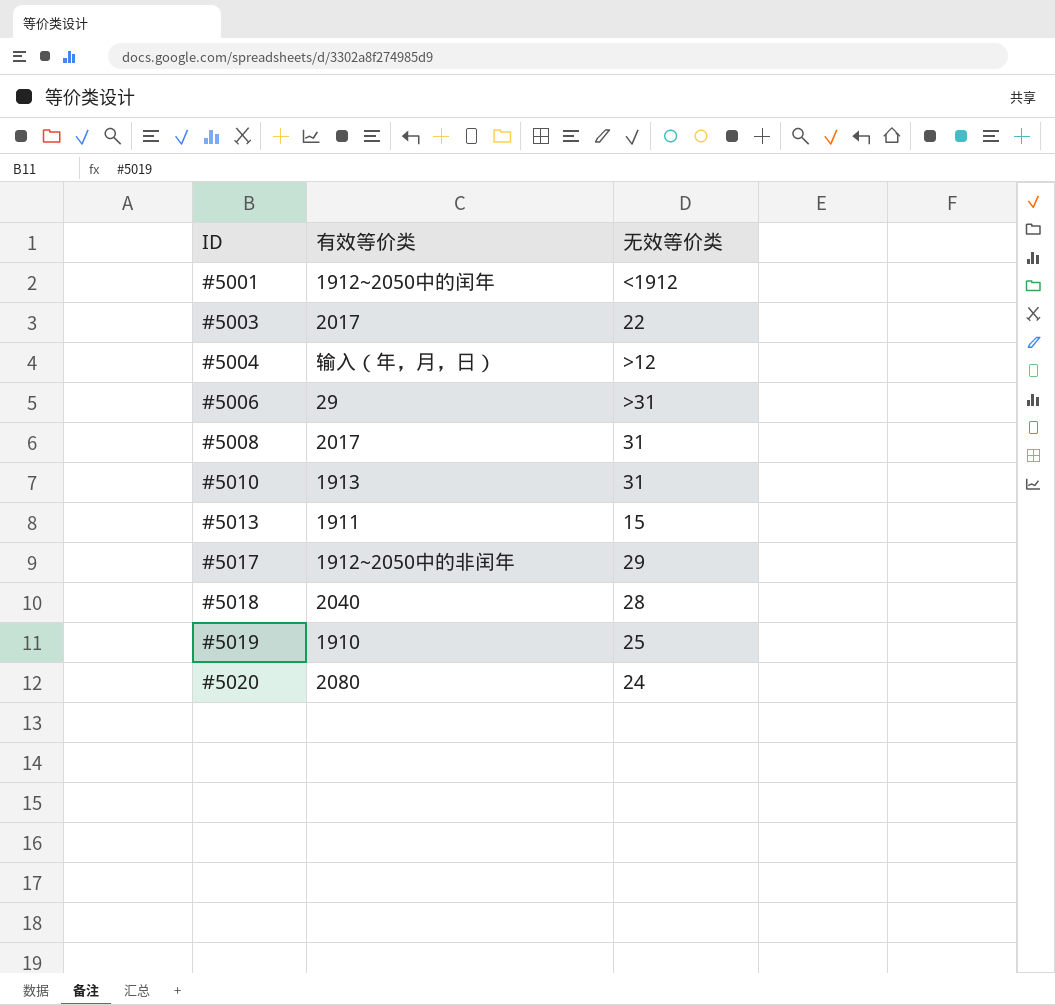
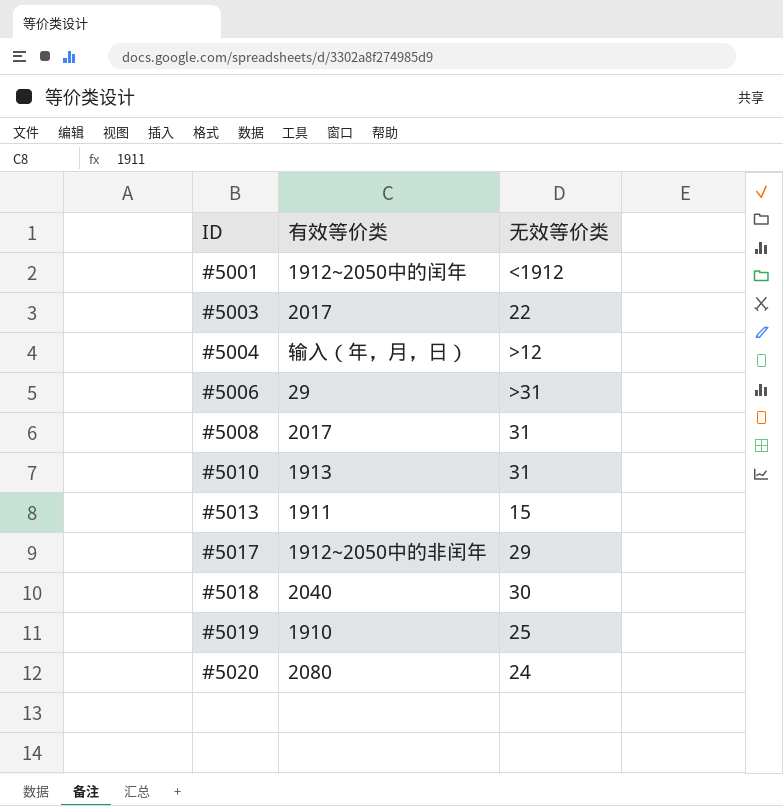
#5018 | 无效等价类: 28 -> 30

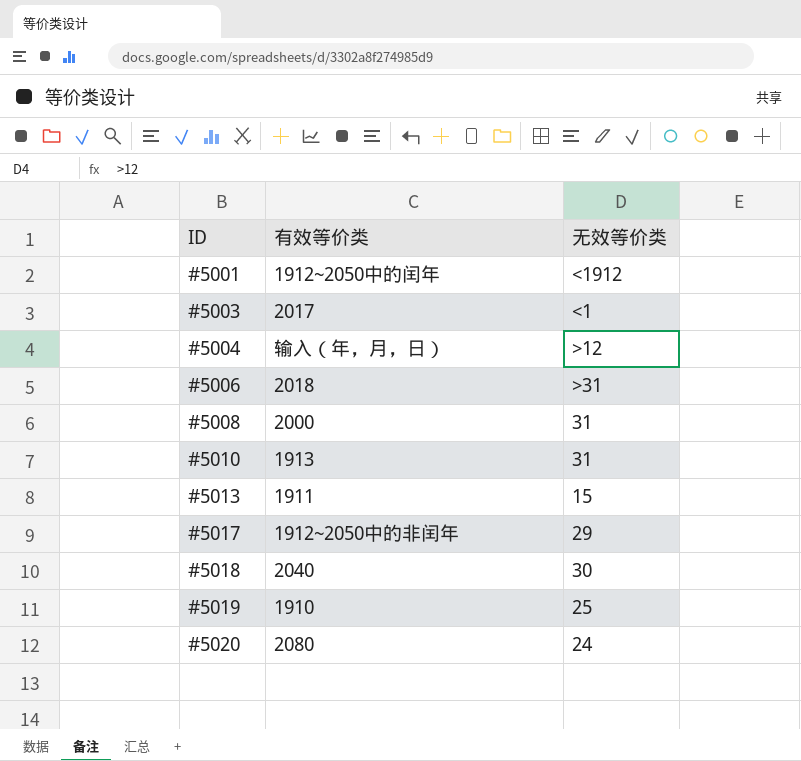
#5003 | 无效等价类: 22 -> <1
#5006 | 有效等价类: 29 -> 2018
#5008 | 有效等价类: 2017 -> 2000

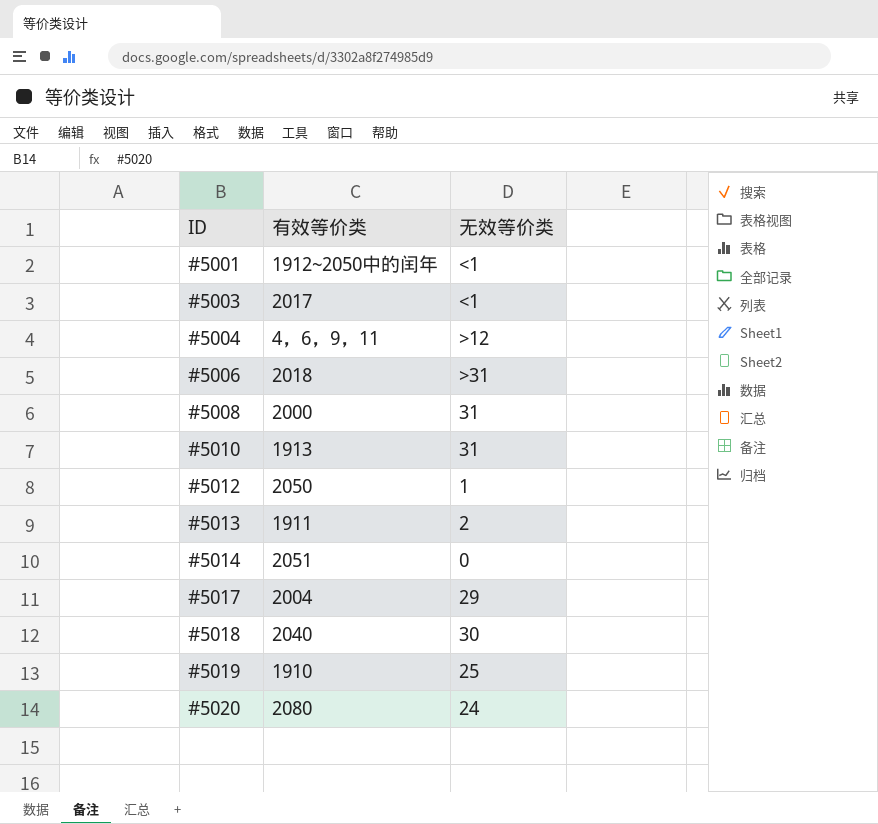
#5001 | 无效等价类: <1912 -> <1
#5004 | 有效等价类: 输入（年，月，日） -> 4，6，9，11
row #5012: none -> 2050 | 1
#5013 | 无效等价类: 15 -> 2
row #5014: none -> 2051 | 0
#5017 | 有效等价类: 1912~2050中的非闰年 -> 2004

